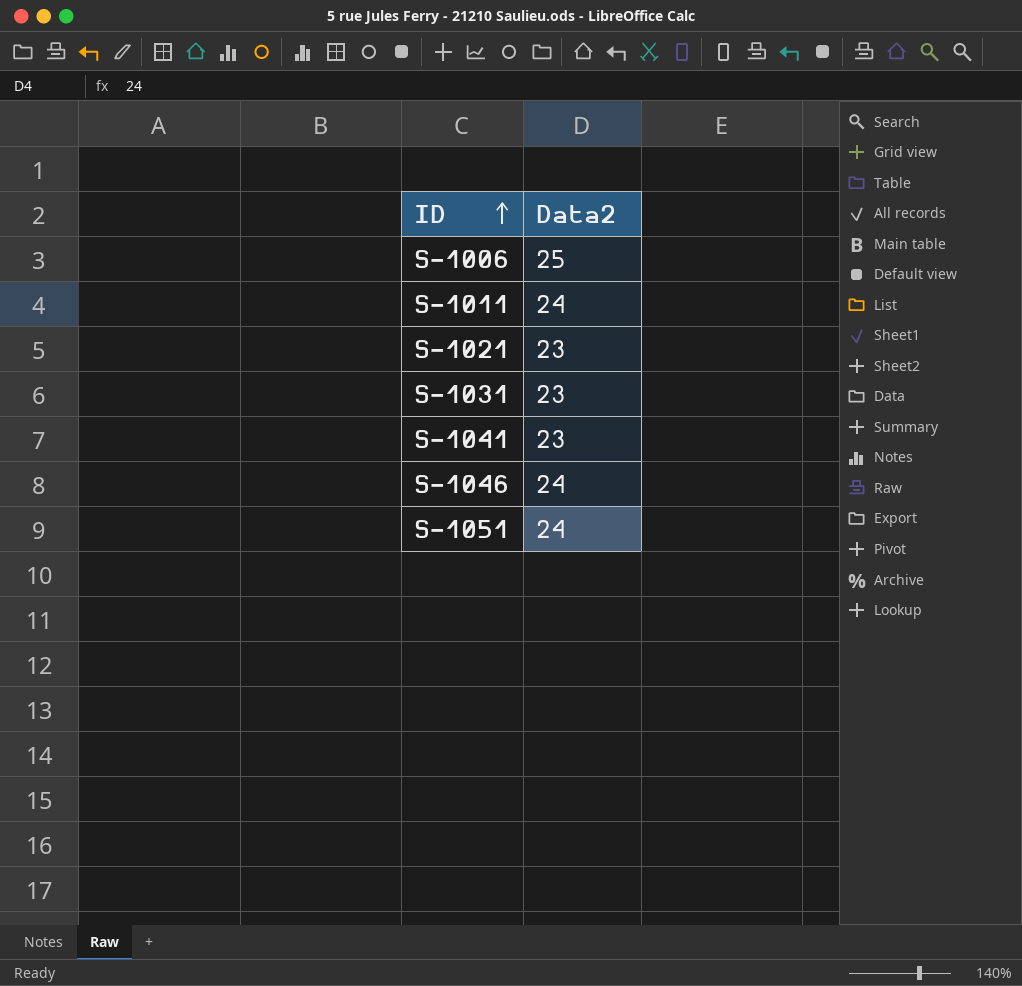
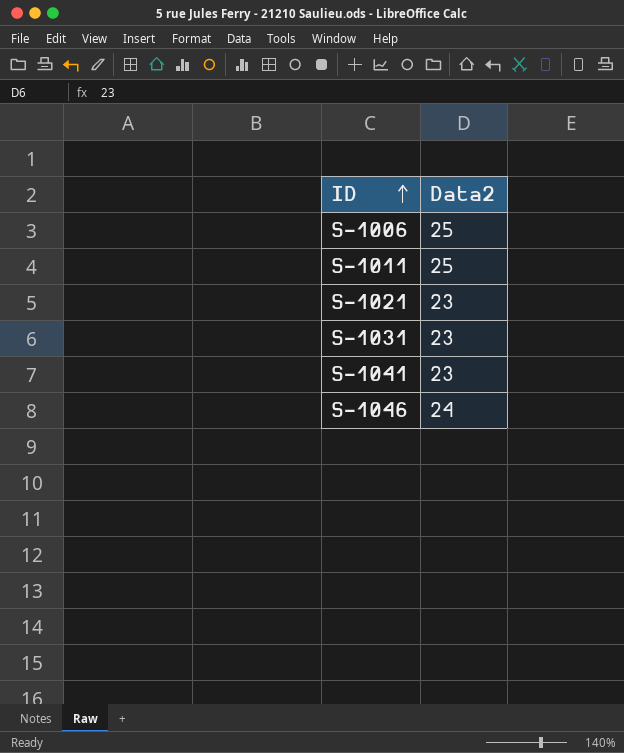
row S-1051: 24 -> none
S-1011 | Data2: 24 -> 25

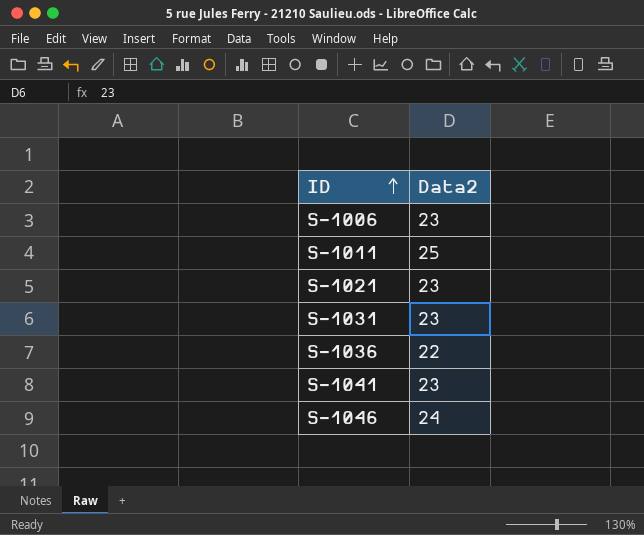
S-1006 | Data2: 25 -> 23
row S-1036: none -> 22

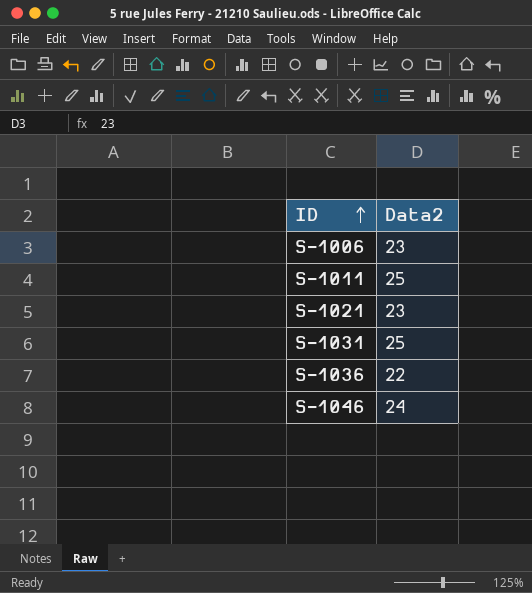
row S-1041: 23 -> none
S-1031 | Data2: 23 -> 25

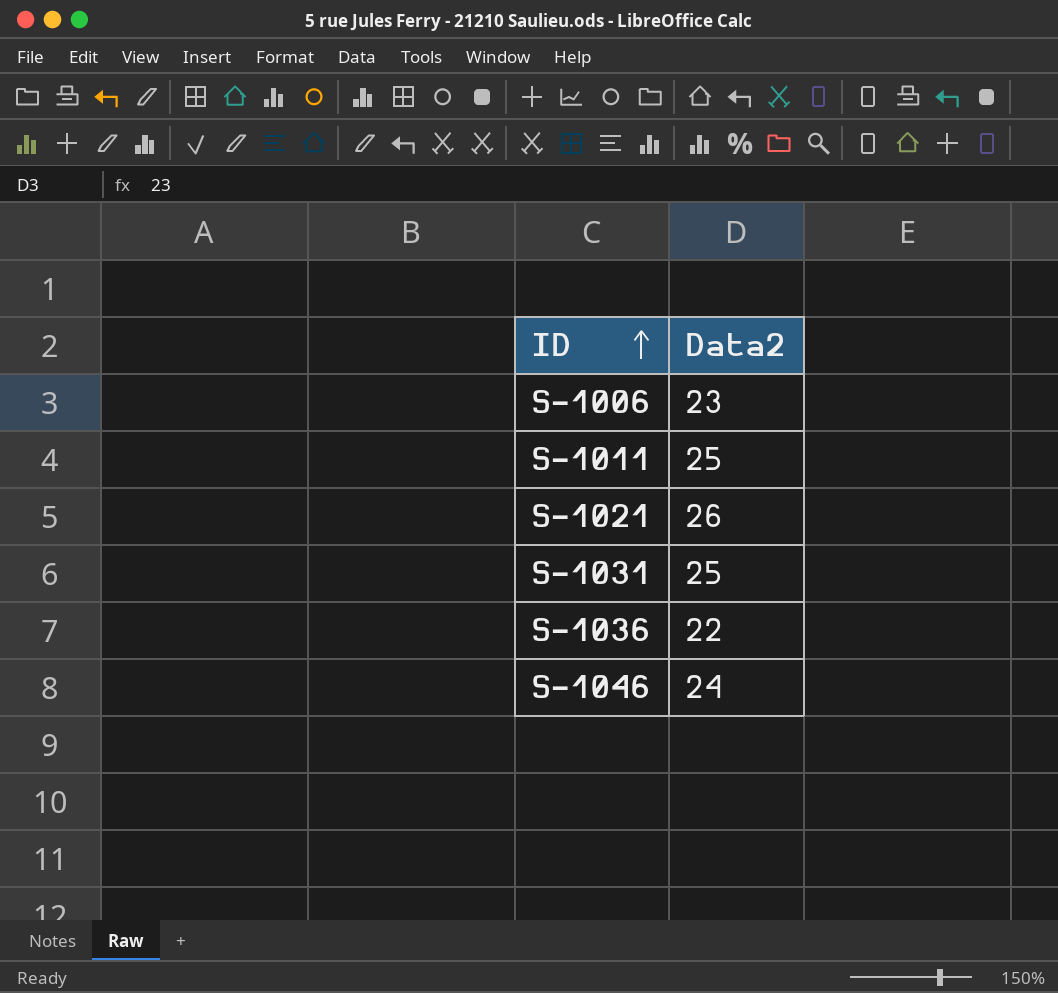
S-1021 | Data2: 23 -> 26

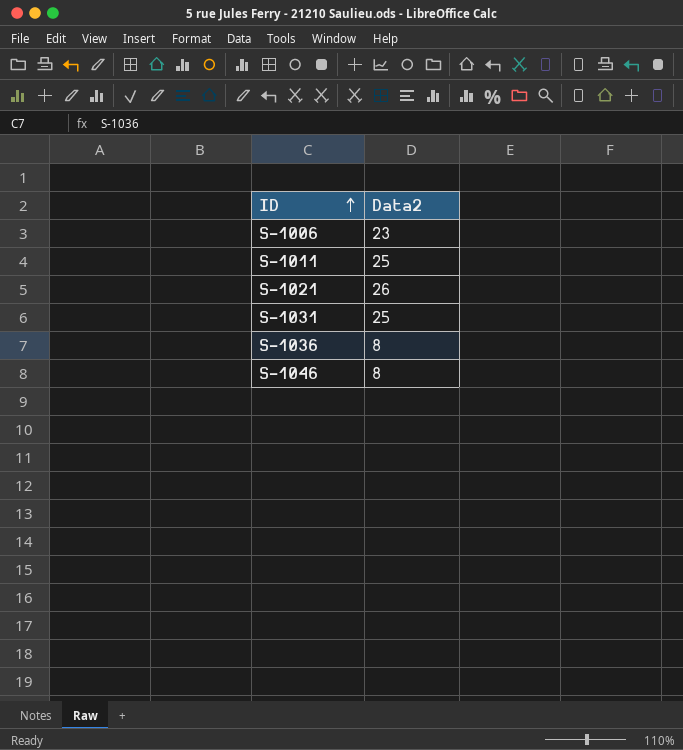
S-1036 | Data2: 22 -> 8
S-1046 | Data2: 24 -> 8

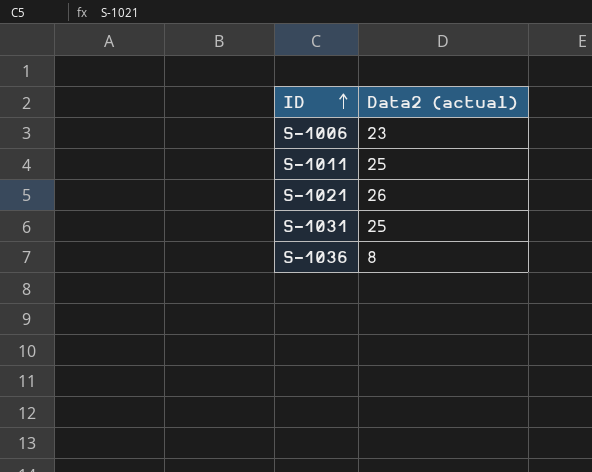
column name: Data2 -> Data2 (actual)
row S-1046: 8 -> none

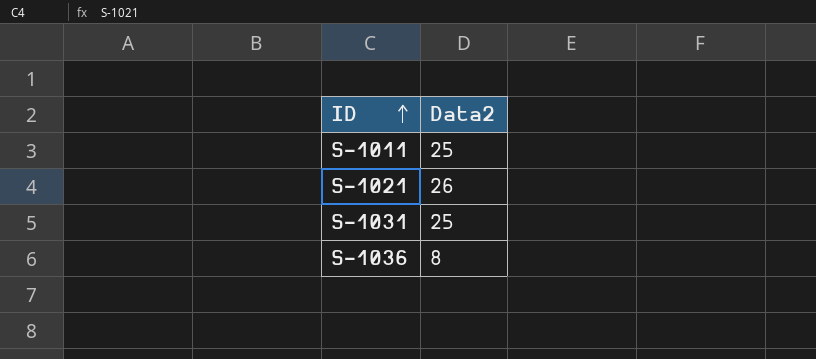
column name: Data2 (actual) -> Data2
row S-1006: 23 -> none

